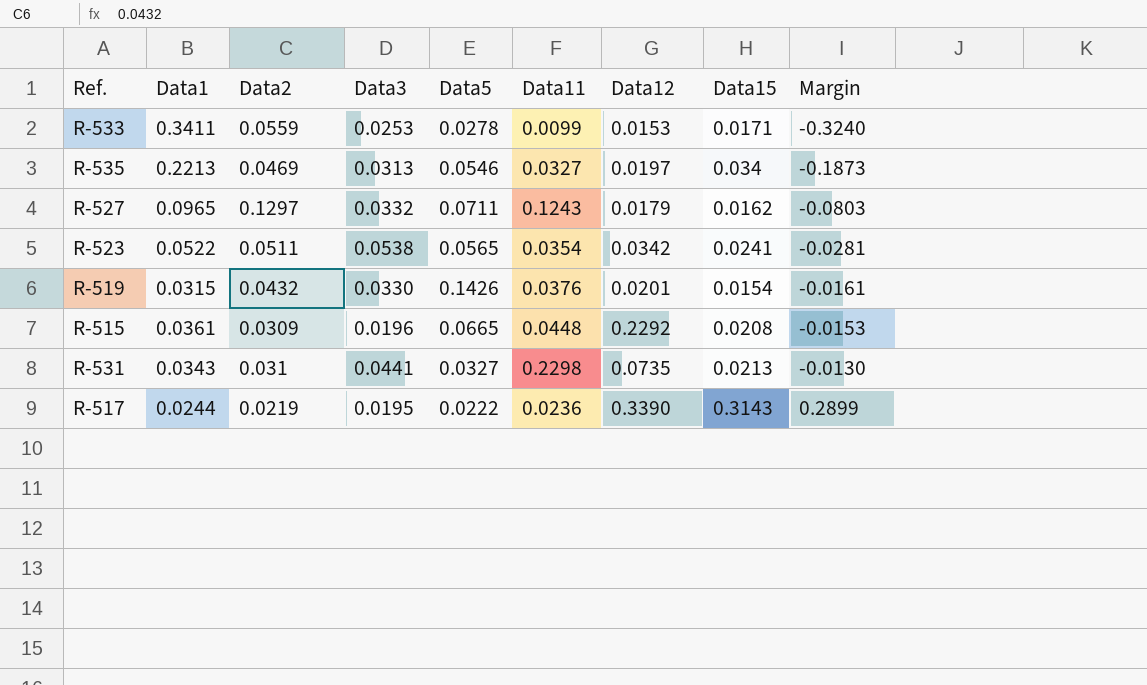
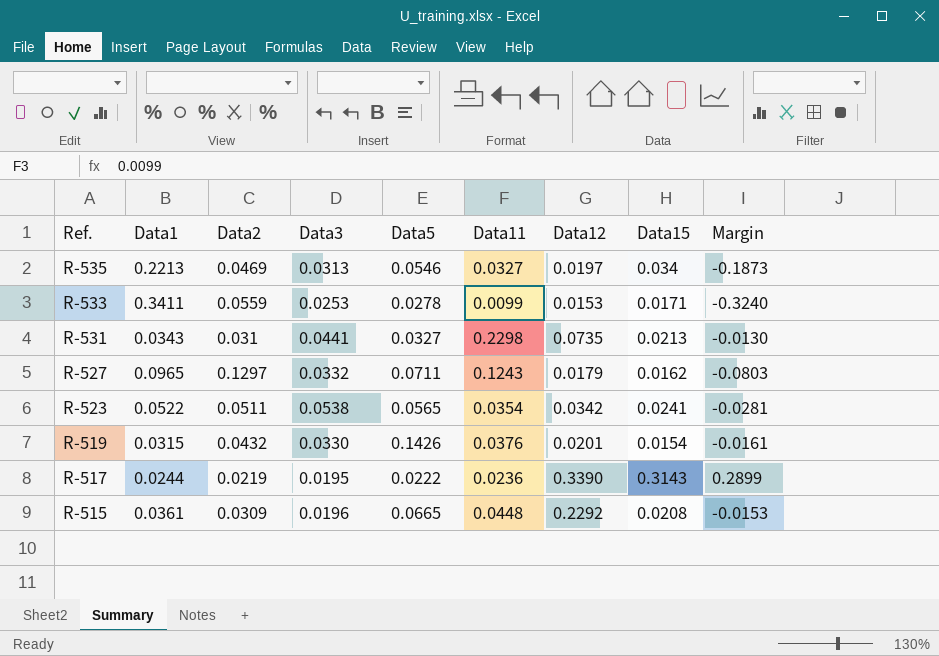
row order: Margin ascending -> Ref. descending

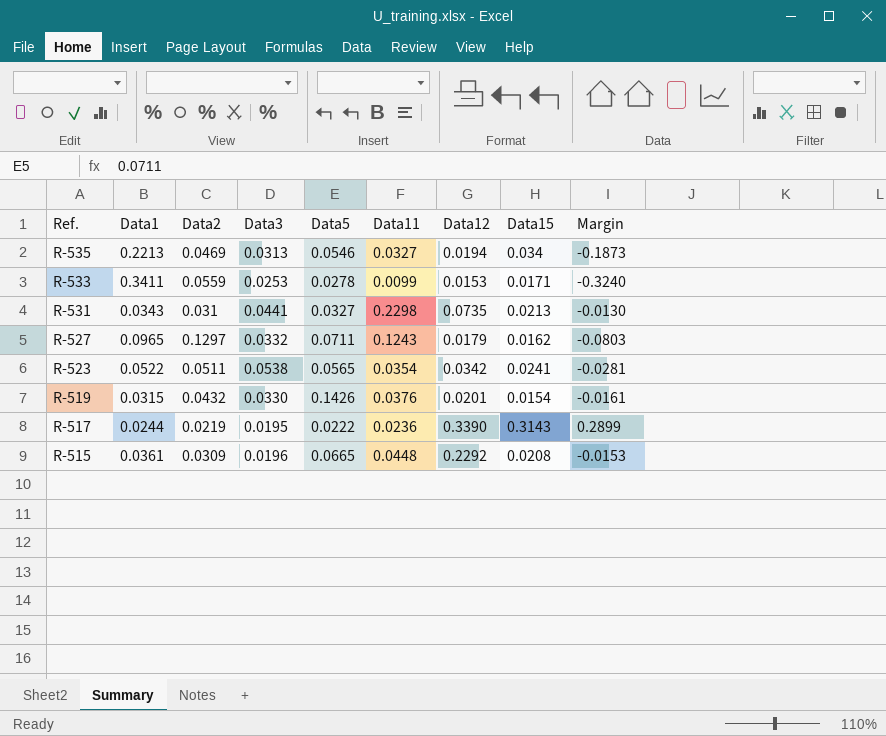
R-535 | Data12: 0.0197 -> 0.0194

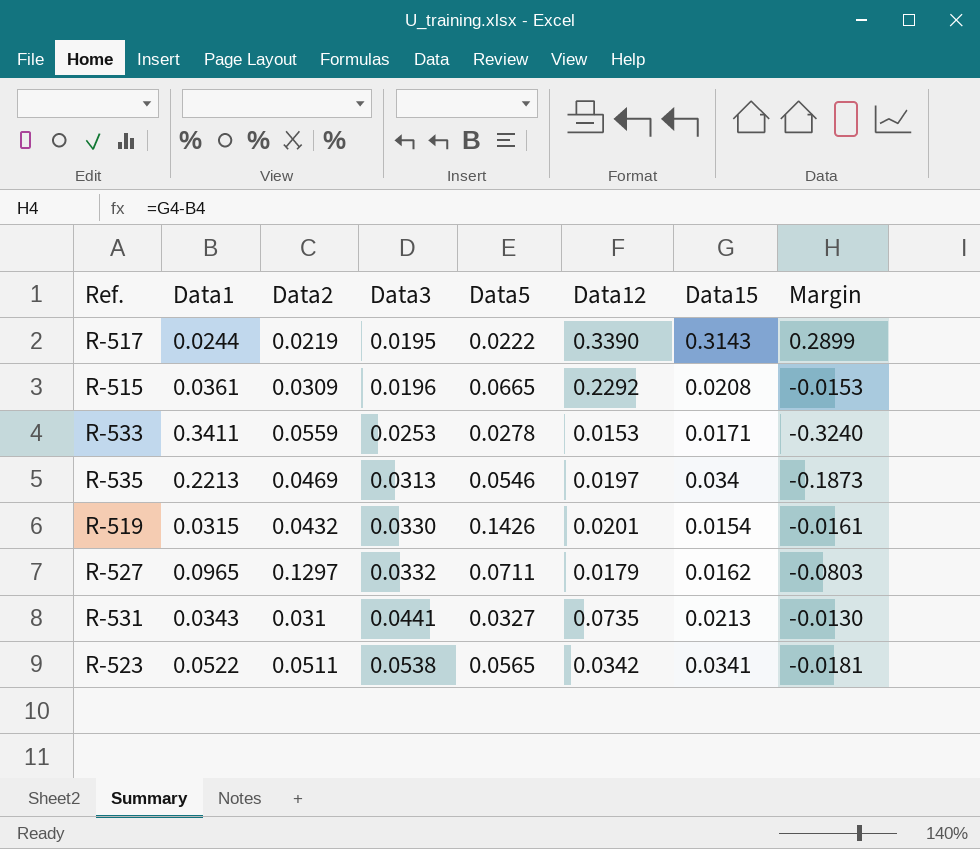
row order: Ref. descending -> Data3 ascending
column Data11 | position: 6 -> none
R-535 | Data12: 0.0194 -> 0.0197
R-523 | Data15: 0.0241 -> 0.0341
R-523 | Margin: -0.0281 -> -0.0181

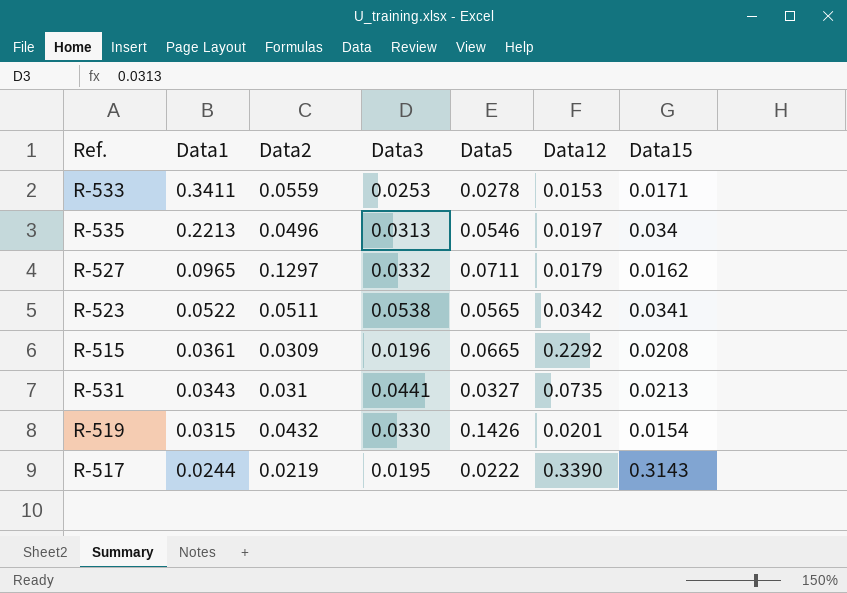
row order: Data3 ascending -> Data1 descending
column Margin | formula: [Data15] - [Data1] -> none
R-535 | Data2: 0.0469 -> 0.0496

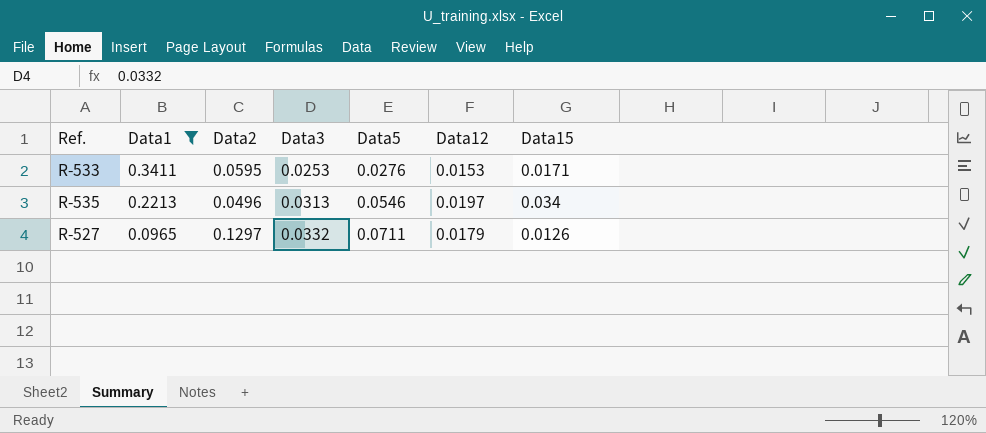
filter: none -> Data1 >= 0.0965
R-533 | Data2: 0.0559 -> 0.0595
R-533 | Data5: 0.0278 -> 0.0276
R-527 | Data15: 0.0162 -> 0.0126

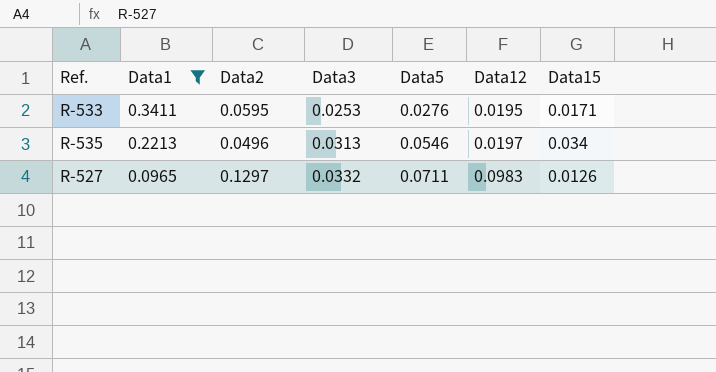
R-533 | Data12: 0.0153 -> 0.0195
R-527 | Data12: 0.0179 -> 0.0983

